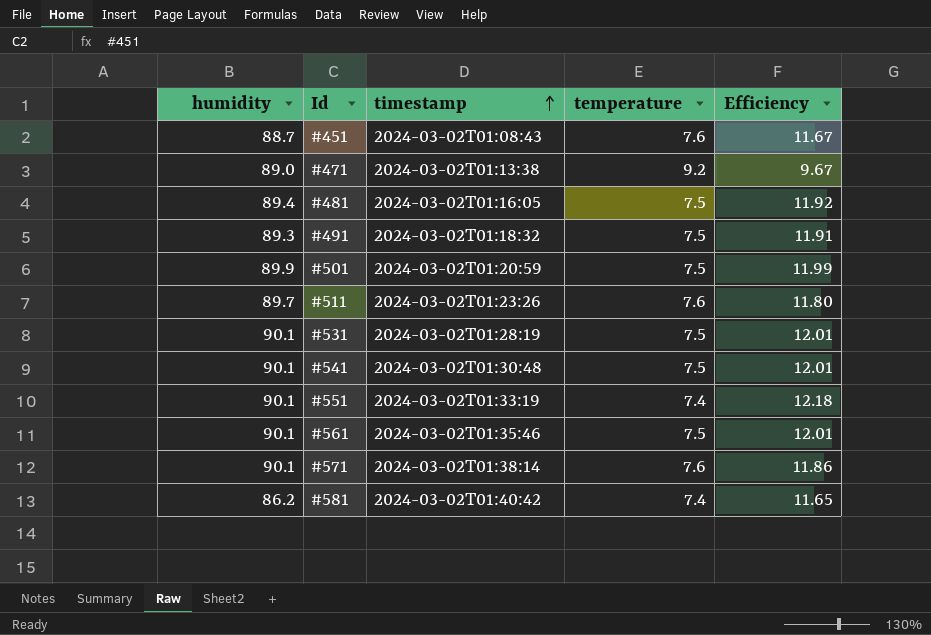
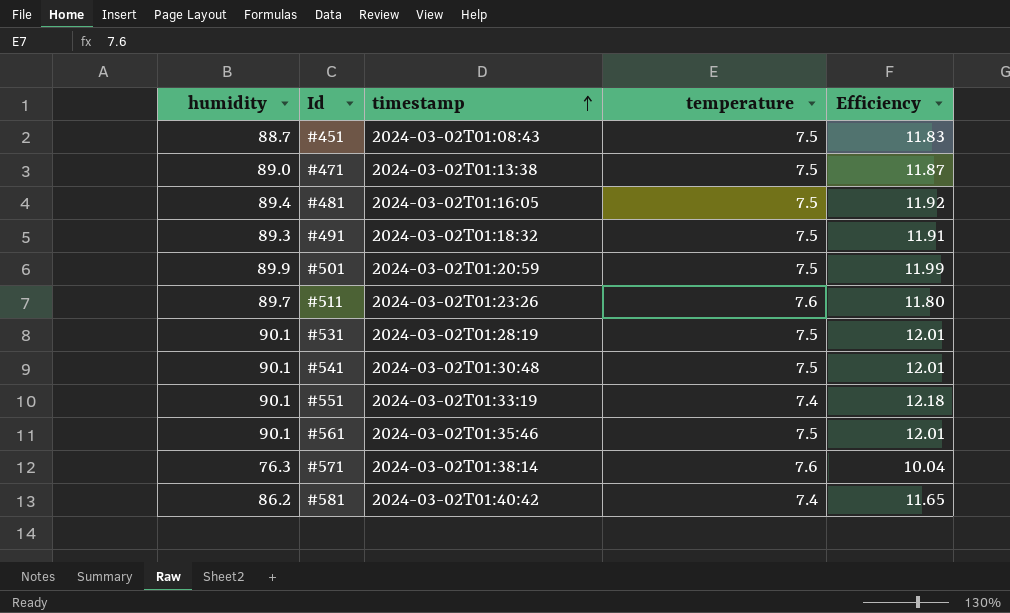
#451 | temperature: 7.6 -> 7.5
#451 | Efficiency: 11.67 -> 11.83
#471 | temperature: 9.2 -> 7.5
#471 | Efficiency: 9.67 -> 11.87
#571 | humidity: 90.1 -> 76.3
#571 | Efficiency: 11.86 -> 10.04

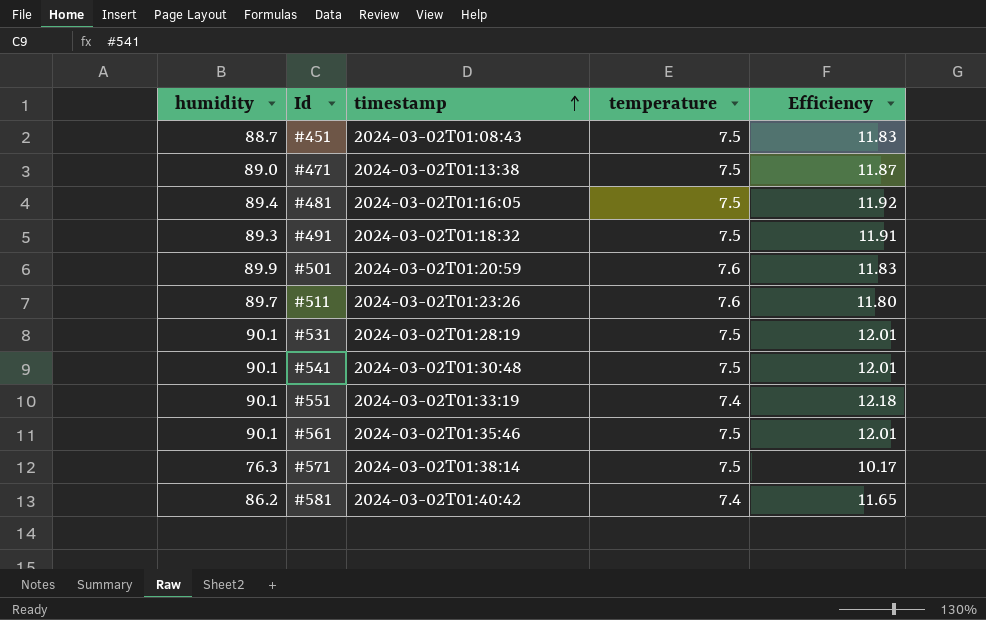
#501 | temperature: 7.5 -> 7.6
#501 | Efficiency: 11.99 -> 11.83
#571 | temperature: 7.6 -> 7.5
#571 | Efficiency: 10.04 -> 10.17

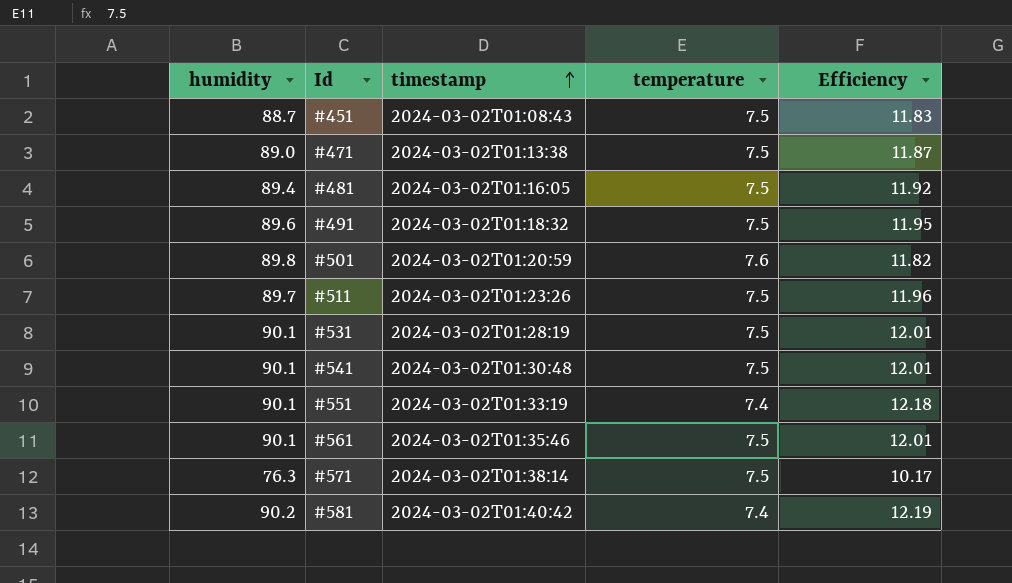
#491 | humidity: 89.3 -> 89.6
#491 | Efficiency: 11.91 -> 11.95
#501 | humidity: 89.9 -> 89.8
#501 | Efficiency: 11.83 -> 11.82
#511 | temperature: 7.6 -> 7.5
#511 | Efficiency: 11.80 -> 11.96
#581 | humidity: 86.2 -> 90.2
#581 | Efficiency: 11.65 -> 12.19

